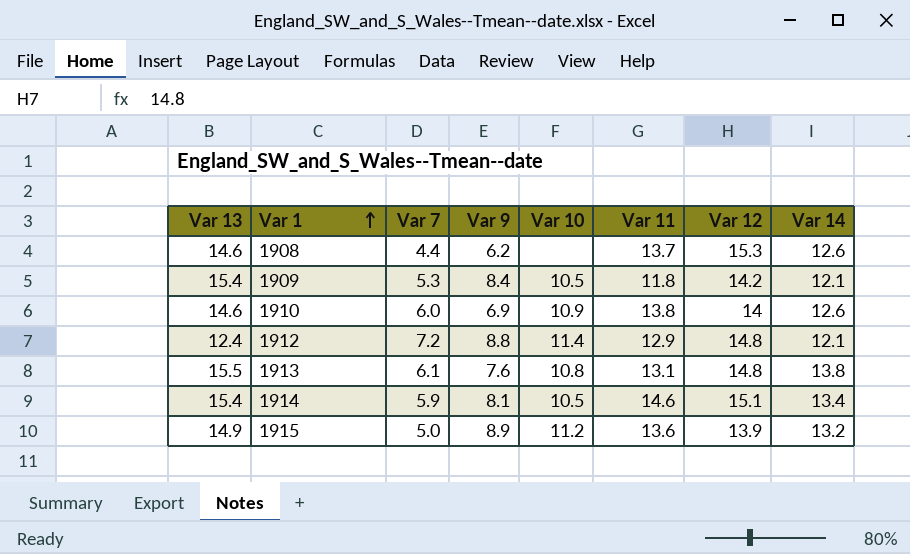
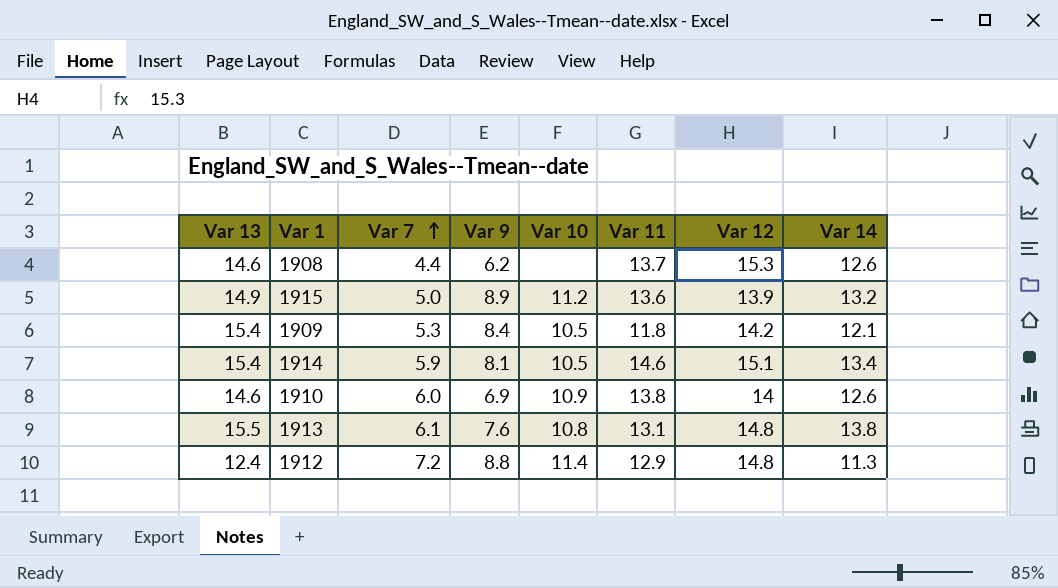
row order: Var 1 ascending -> Var 7 ascending
1912 | Var 14: 12.1 -> 11.3

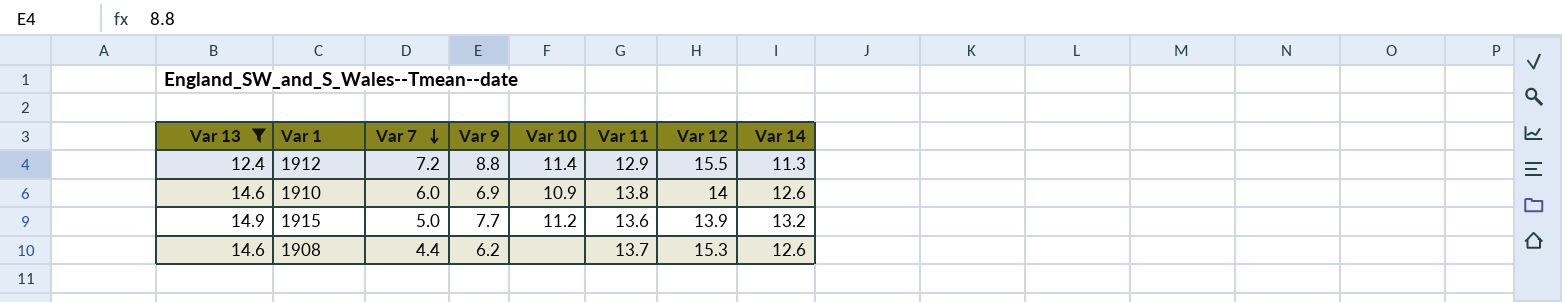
filter: none -> Var 13 <= 14.9
row order: Var 7 ascending -> Var 7 descending
1912 | Var 12: 14.8 -> 15.5
1915 | Var 9: 8.9 -> 7.7

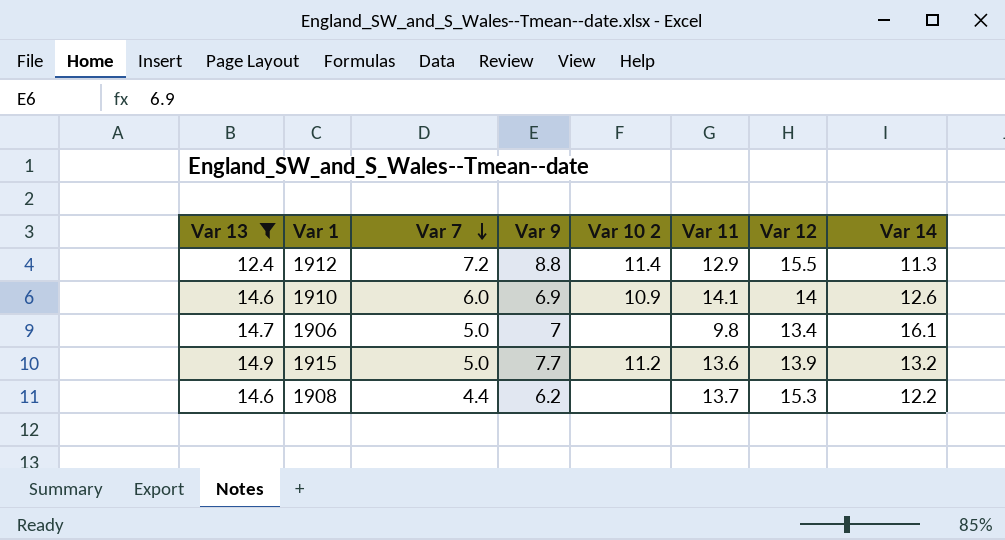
column name: Var 10 -> Var 10 2
1910 | Var 11: 13.8 -> 14.1
row 1906: none -> 14.7 | 5.0 | 7 | none | 9.8 | 13.4 | 16.1
1908 | Var 14: 12.6 -> 12.2

